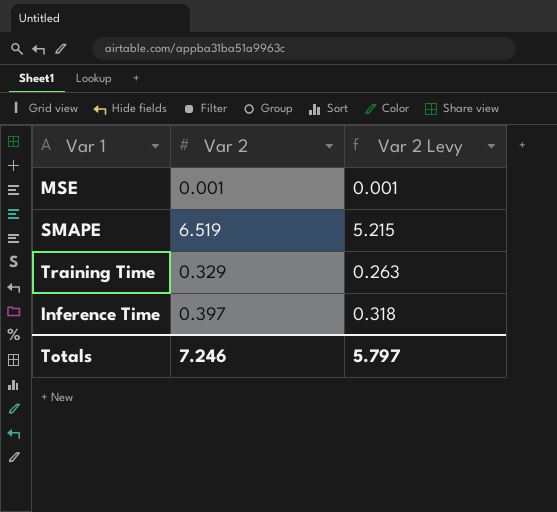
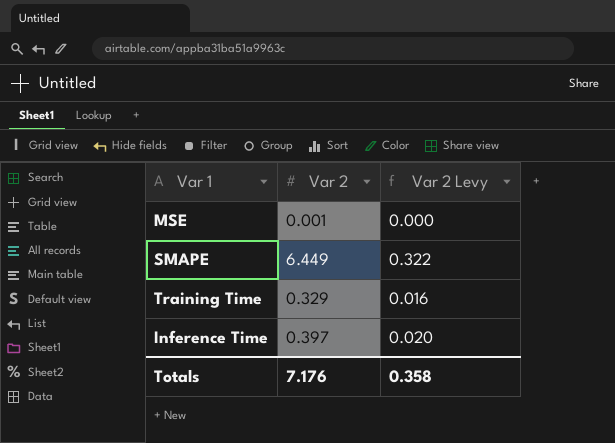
column Var 2 Levy | formula: [Var 2] * 0.8 -> [Var 2] * 0.05
SMAPE | Var 2: 6.519 -> 6.449
Totals | Var 2: 7.246 -> 7.176
Totals | Var 2 Levy: 5.797 -> 0.358

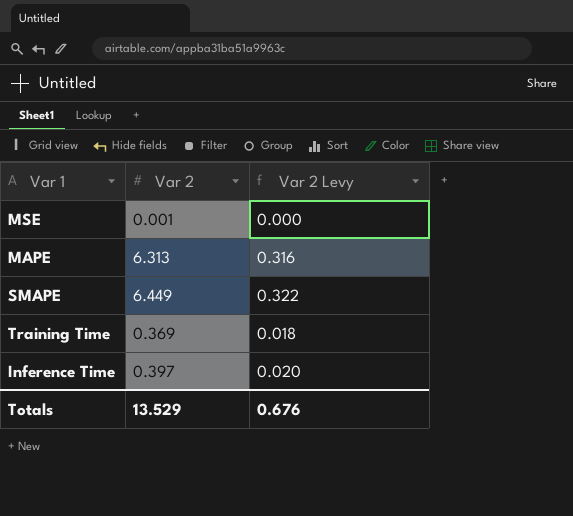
row MAPE: none -> 6.313 | 0.316
Training Time | Var 2: 0.329 -> 0.369
Training Time | Var 2 Levy: 0.016 -> 0.018
Totals | Var 2: 7.176 -> 13.529
Totals | Var 2 Levy: 0.358 -> 0.676

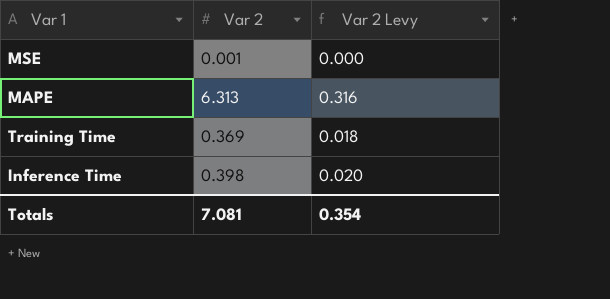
row SMAPE: 6.449 | 0.322 -> none
Inference Time | Var 2: 0.397 -> 0.398
Totals | Var 2: 13.529 -> 7.081
Totals | Var 2 Levy: 0.676 -> 0.354

